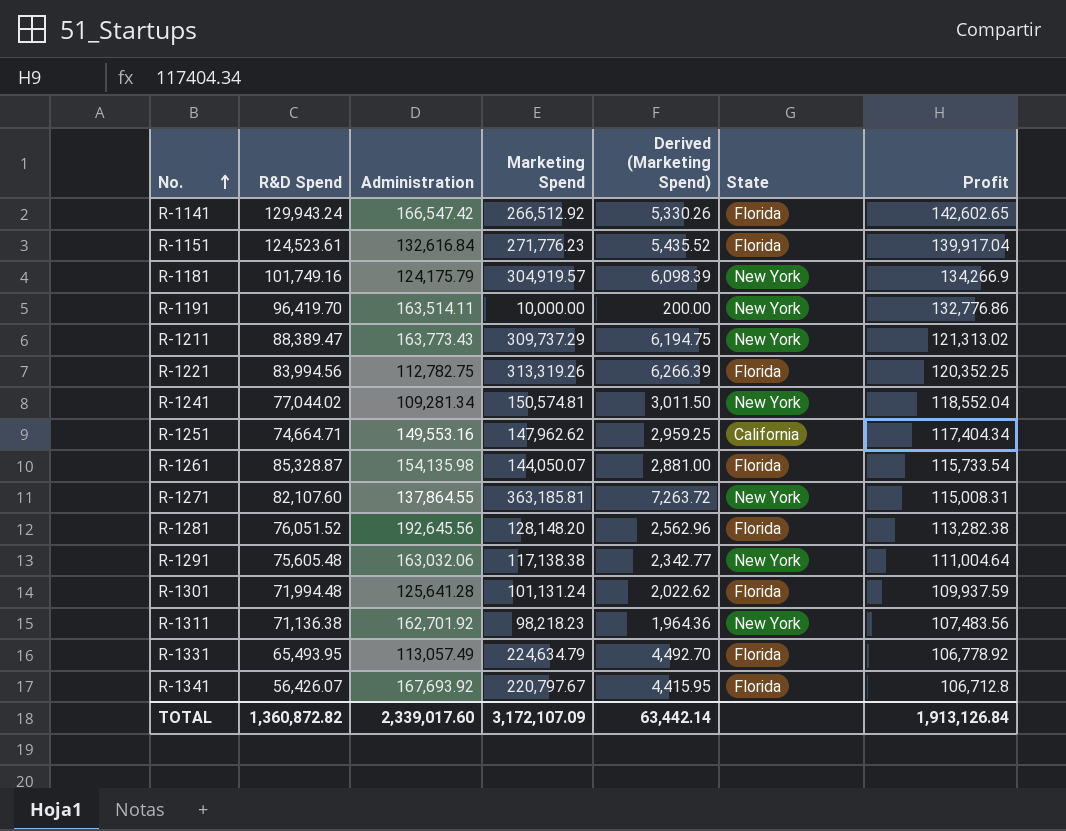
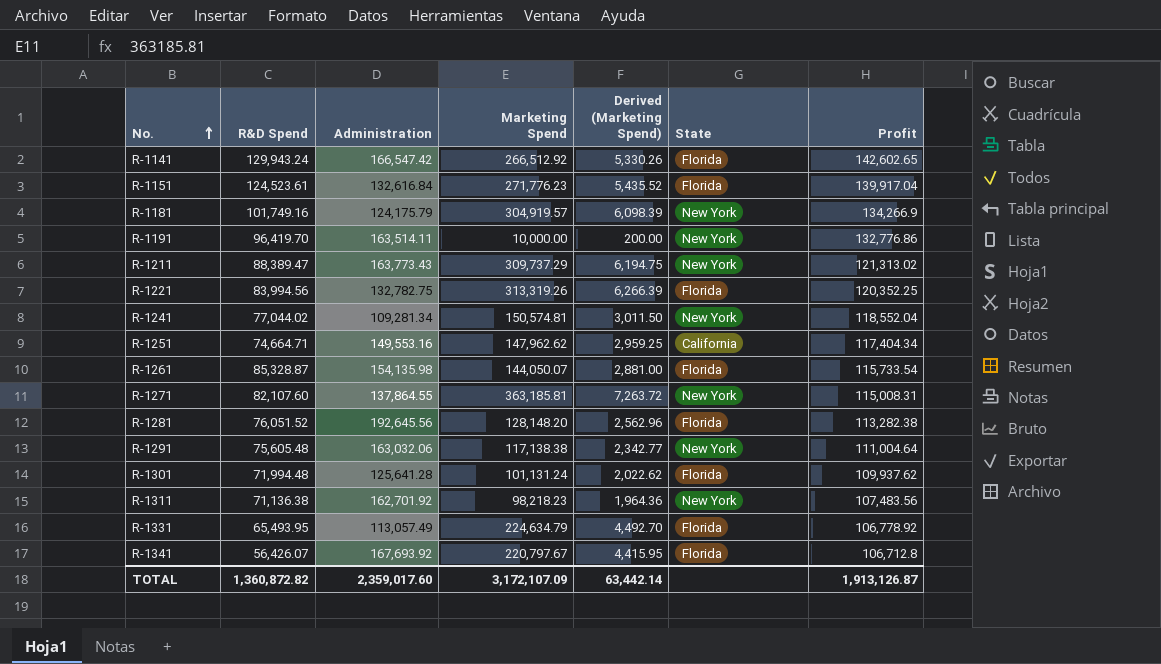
R-1221 | Administration: 112,782.75 -> 132,782.75
R-1301 | Profit: 109,937.59 -> 109,937.62
TOTAL | Administration: 2,339,017.60 -> 2,359,017.60
TOTAL | Profit: 1,913,126.84 -> 1,913,126.87

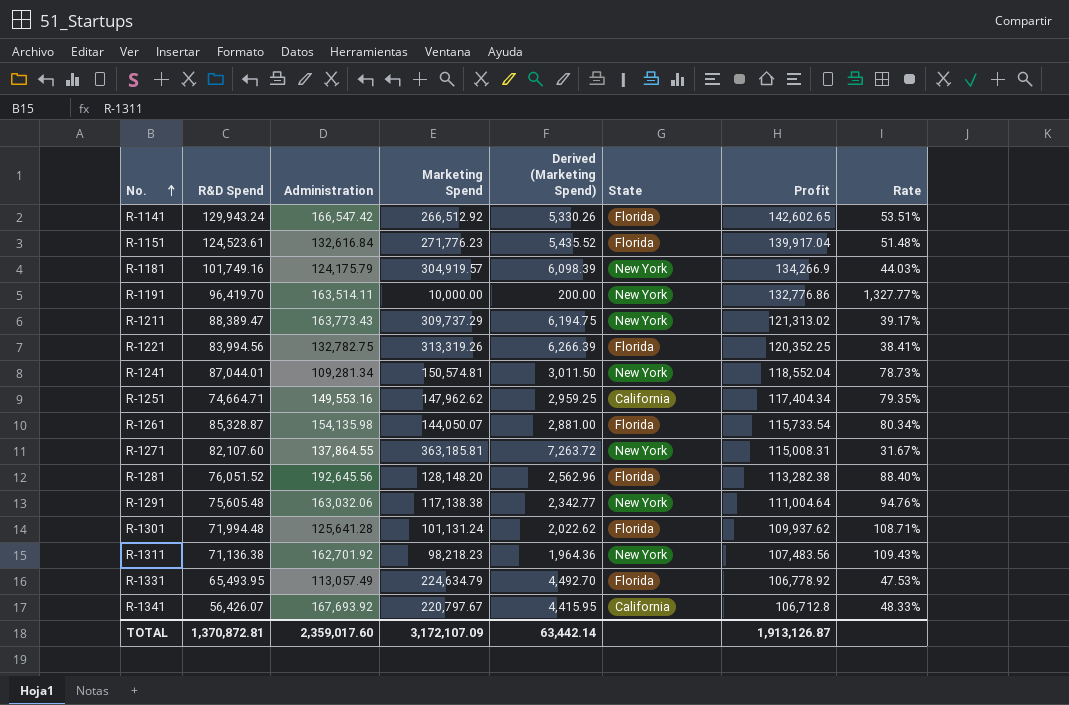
column Rate | formula: none -> [Profit] / [Marketing Spend]
R-1241 | R&D Spend: 77,044.02 -> 87,044.01
R-1341 | State: Florida -> California
TOTAL | R&D Spend: 1,360,872.82 -> 1,370,872.81

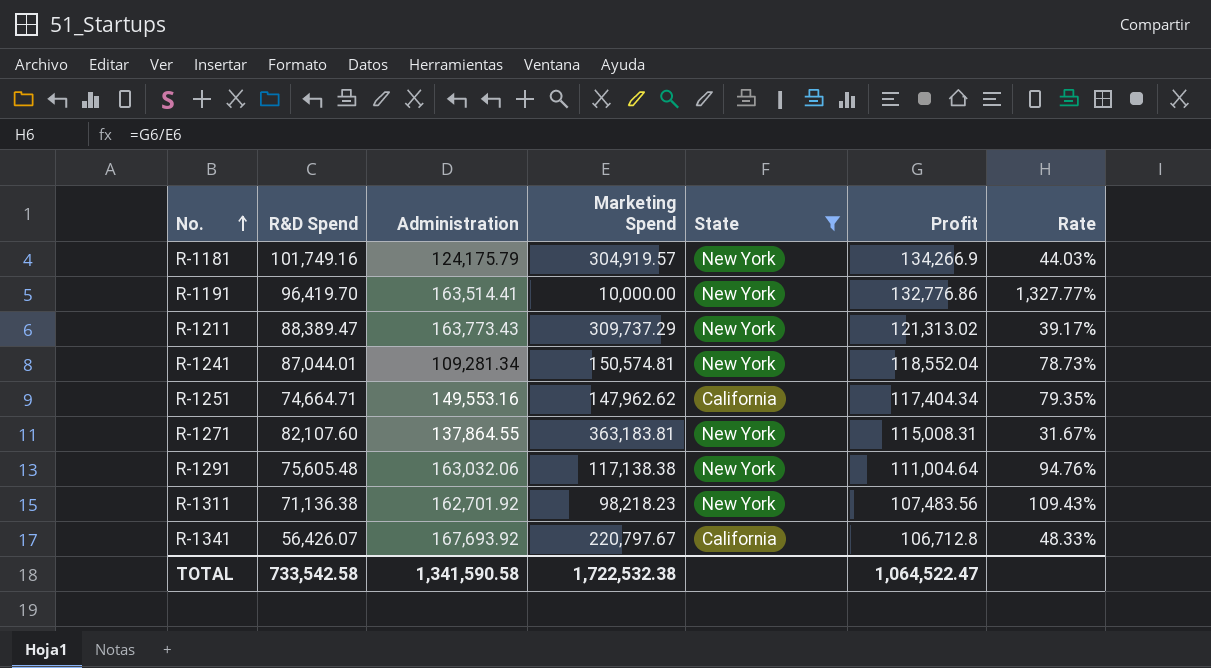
filter: none -> State != Florida
column Derived (Marketing Spend) | formula: [Marketing Spend] * 0.02 -> none
R-1191 | Administration: 163,514.11 -> 163,514.41
R-1271 | Marketing Spend: 363,185.81 -> 363,183.81
TOTAL | R&D Spend: 1,370,872.81 -> 733,542.58
TOTAL | Administration: 2,359,017.60 -> 1,341,590.58
TOTAL | Marketing Spend: 3,172,107.09 -> 1,722,532.38
TOTAL | Profit: 1,913,126.87 -> 1,064,522.47

